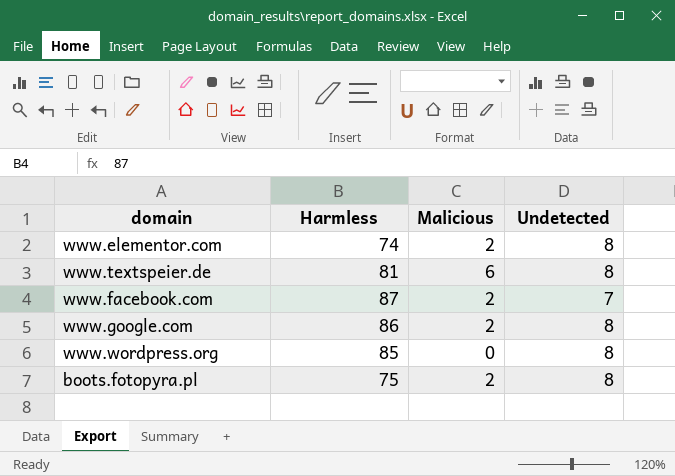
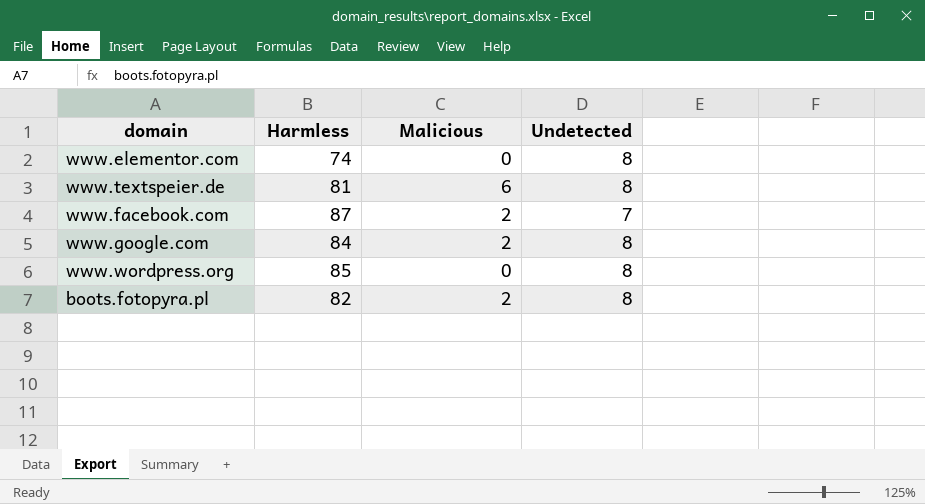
www.elementor.com | Malicious: 2 -> 0
www.google.com | Harmless: 86 -> 84
boots.fotopyra.pl | Harmless: 75 -> 82

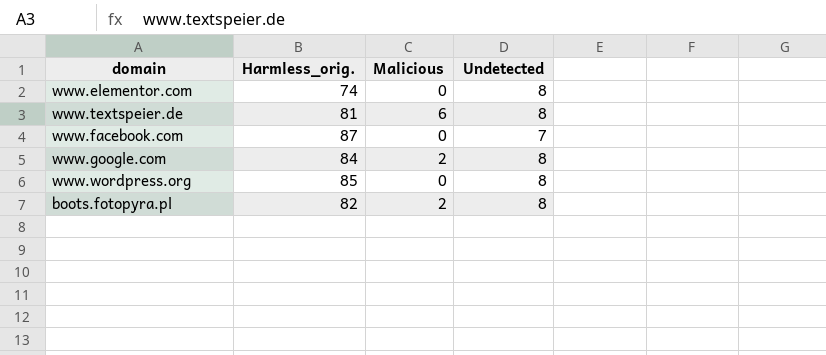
column name: Harmless -> Harmless_orig.
www.facebook.com | Malicious: 2 -> 0

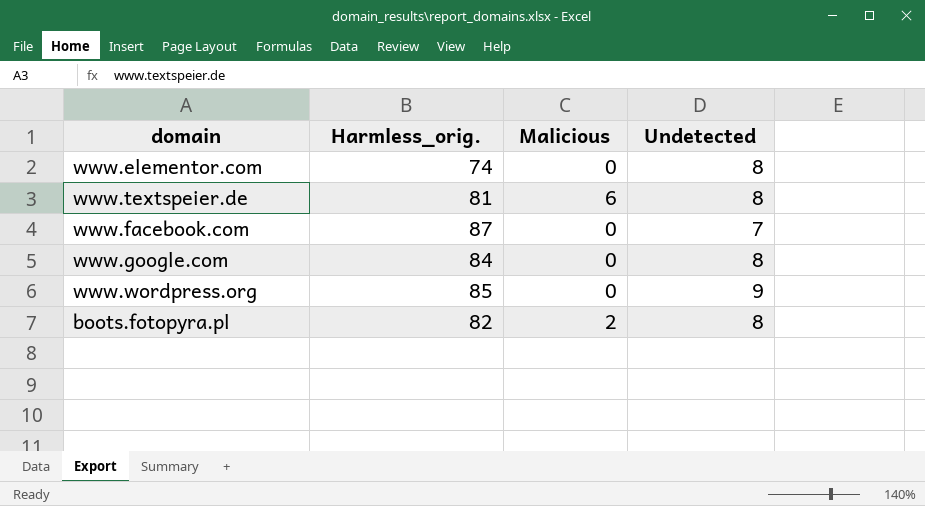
www.google.com | Malicious: 2 -> 0
www.wordpress.org | Undetected: 8 -> 9

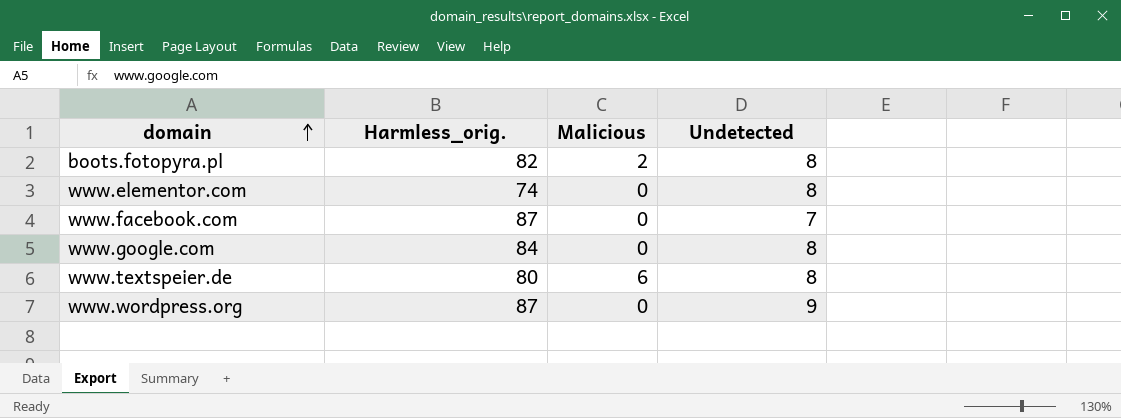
row order: none -> domain ascending
www.textspeier.de | Harmless_orig.: 81 -> 80
www.wordpress.org | Harmless_orig.: 85 -> 87

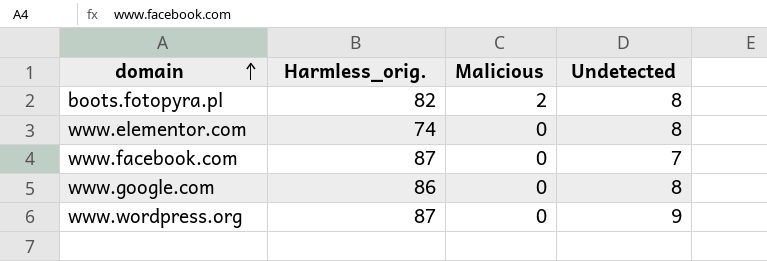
row www.textspeier.de: 80 | 6 | 8 -> none
www.google.com | Harmless_orig.: 84 -> 86

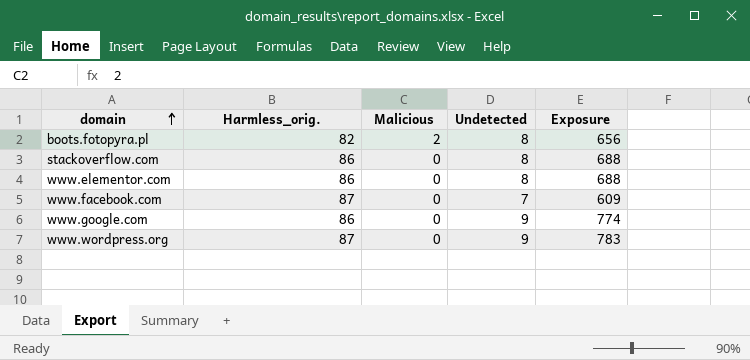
column Exposure | formula: none -> [Harmless_orig.] * [Undetected]
row stackoverflow.com: none -> 86 | 0 | 8 | 688
www.elementor.com | Harmless_orig.: 74 -> 86
www.google.com | Undetected: 8 -> 9

